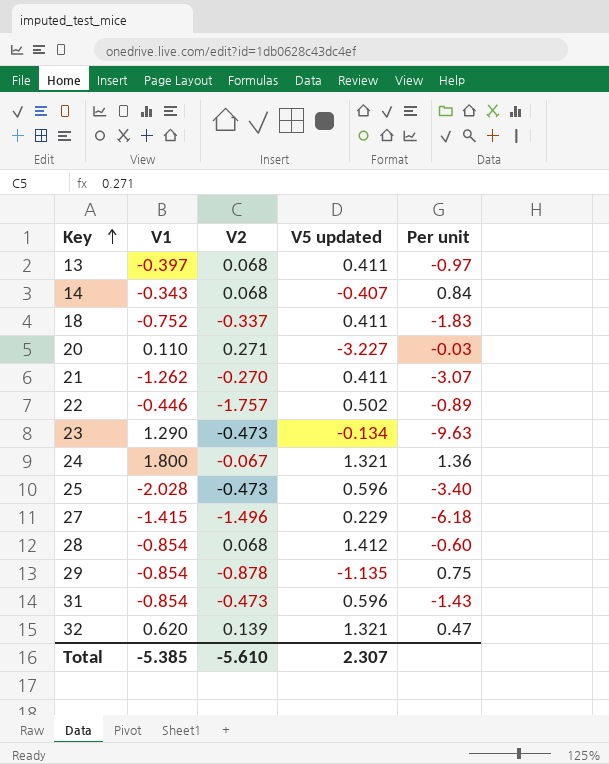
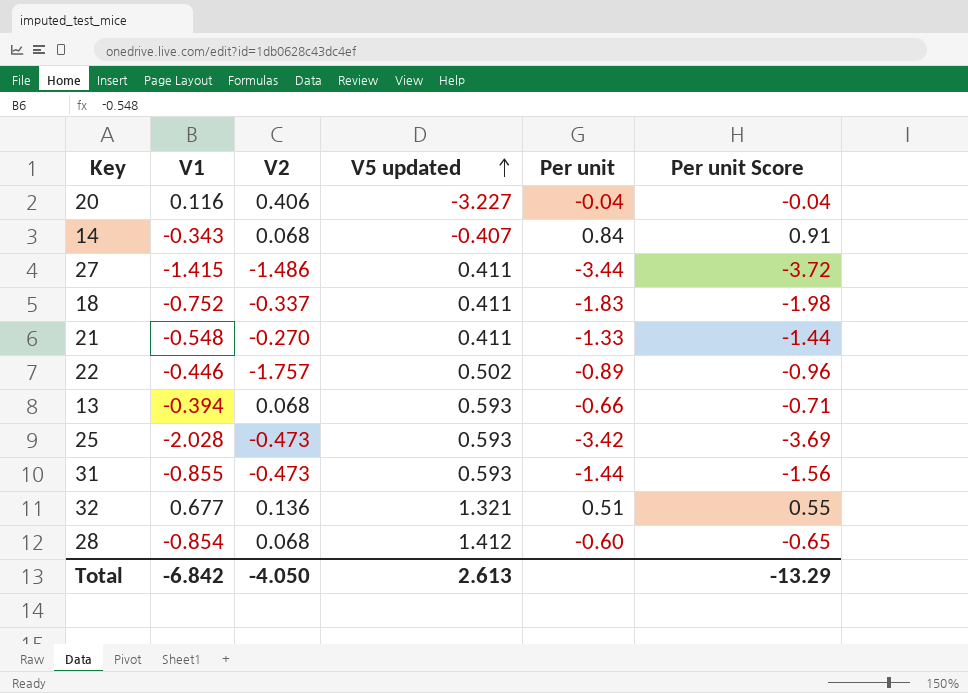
row order: Key ascending -> V5 updated ascending
column Per unit Score | formula: none -> [Per unit] * 1.08
row 23: 1.290 | -0.473 | -0.134 | -9.63 -> none
row 24: 1.800 | -0.067 | 1.321 | 1.36 -> none
row 29: -0.854 | -0.878 | -1.135 | 0.75 -> none
20 | V1: 0.110 -> 0.116
20 | V2: 0.271 -> 0.406
20 | Per unit: -0.03 -> -0.04
27 | V2: -1.496 -> -1.486
27 | V5 updated: 0.229 -> 0.411
27 | Per unit: -6.18 -> -3.44
21 | V1: -1.262 -> -0.548
21 | Per unit: -3.07 -> -1.33
13 | V1: -0.397 -> -0.394
13 | V5 updated: 0.411 -> 0.593
13 | Per unit: -0.97 -> -0.66
25 | V5 updated: 0.596 -> 0.593
25 | Per unit: -3.40 -> -3.42
31 | V1: -0.854 -> -0.855
31 | V5 updated: 0.596 -> 0.593
31 | Per unit: -1.43 -> -1.44
32 | V1: 0.620 -> 0.677
32 | V2: 0.139 -> 0.136
32 | Per unit: 0.47 -> 0.51
Total | V1: -5.385 -> -6.842
Total | V2: -5.610 -> -4.050
Total | V5 updated: 2.307 -> 2.613

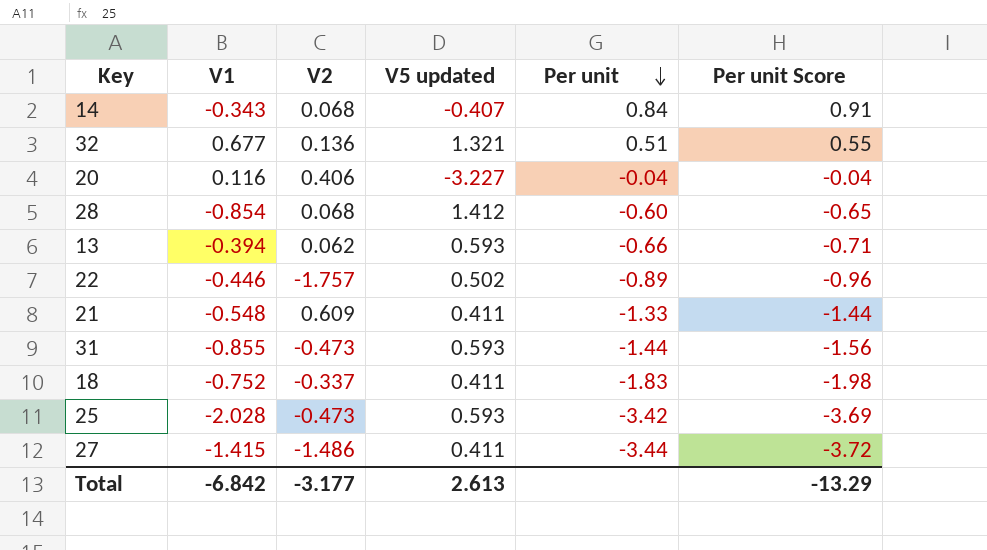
row order: V5 updated ascending -> Per unit descending
13 | V2: 0.068 -> 0.062
21 | V2: -0.270 -> 0.609
Total | V2: -4.050 -> -3.177

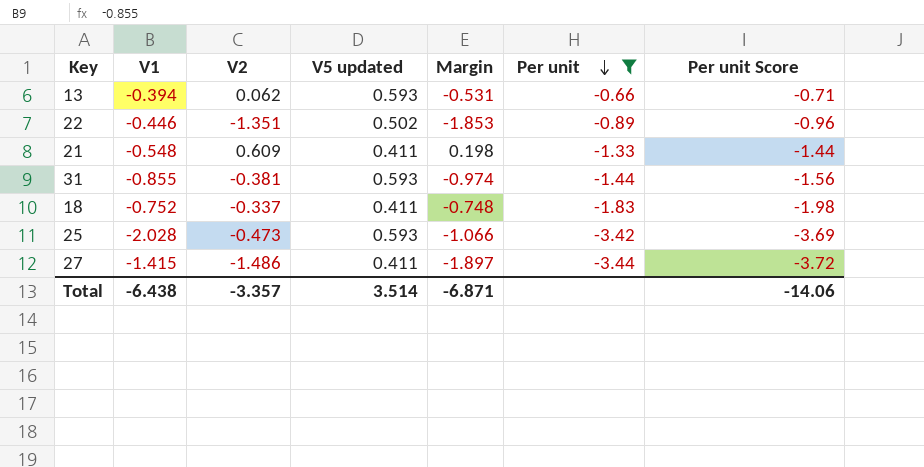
filter: none -> Per unit <= -0.66
column Margin | formula: none -> [V2] - [V5 updated]
22 | V2: -1.757 -> -1.351
31 | V2: -0.473 -> -0.381
Total | V1: -6.842 -> -6.438
Total | V2: -3.177 -> -3.357
Total | V5 updated: 2.613 -> 3.514
Total | Per unit Score: -13.29 -> -14.06

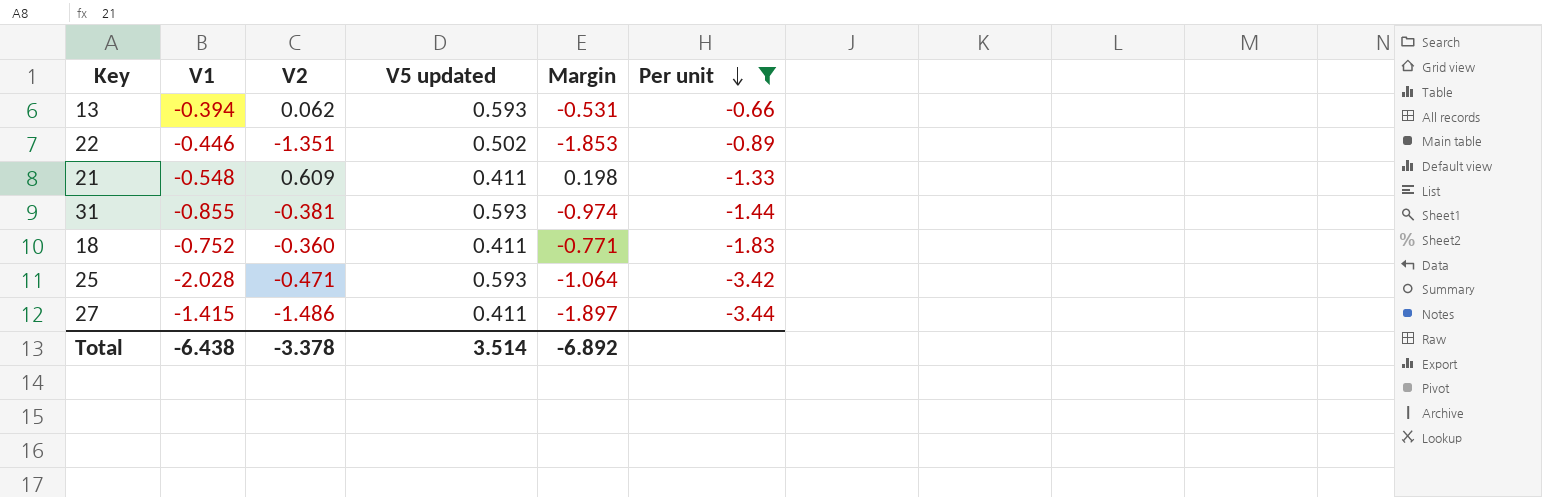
column Per unit Score | formula: [Per unit] * 1.08 -> none
18 | V2: -0.337 -> -0.360
18 | Margin: -0.748 -> -0.771
25 | V2: -0.473 -> -0.471
25 | Margin: -1.066 -> -1.064
Total | V2: -3.357 -> -3.378
Total | Margin: -6.871 -> -6.892

